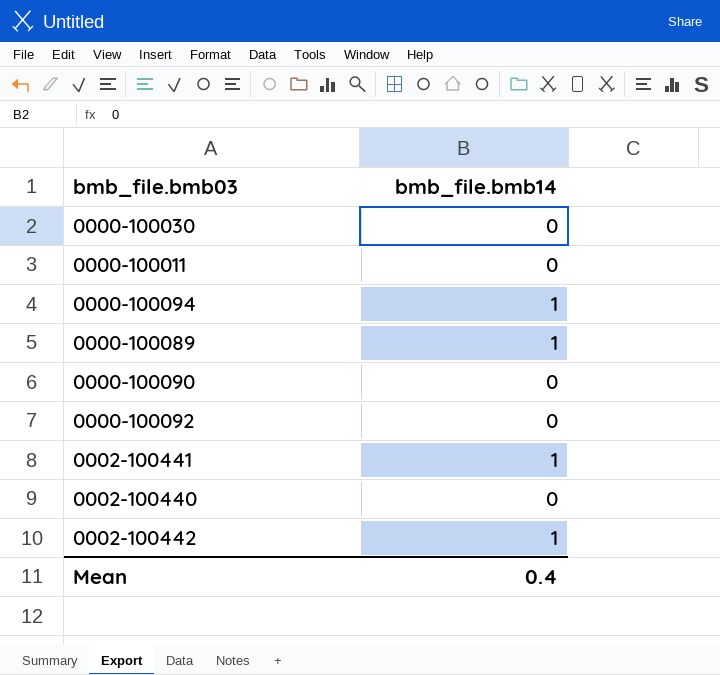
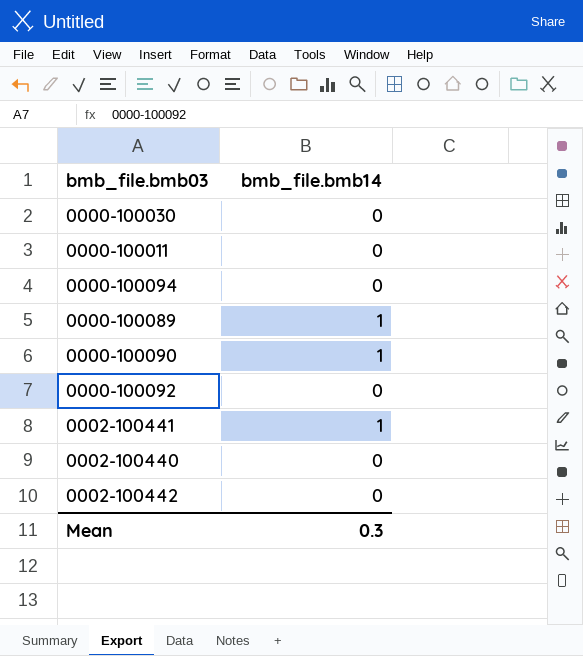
0000-100094 | bmb_file.bmb14: 1 -> 0
0000-100090 | bmb_file.bmb14: 0 -> 1
0002-100442 | bmb_file.bmb14: 1 -> 0
Mean | bmb_file.bmb14: 0.4 -> 0.3

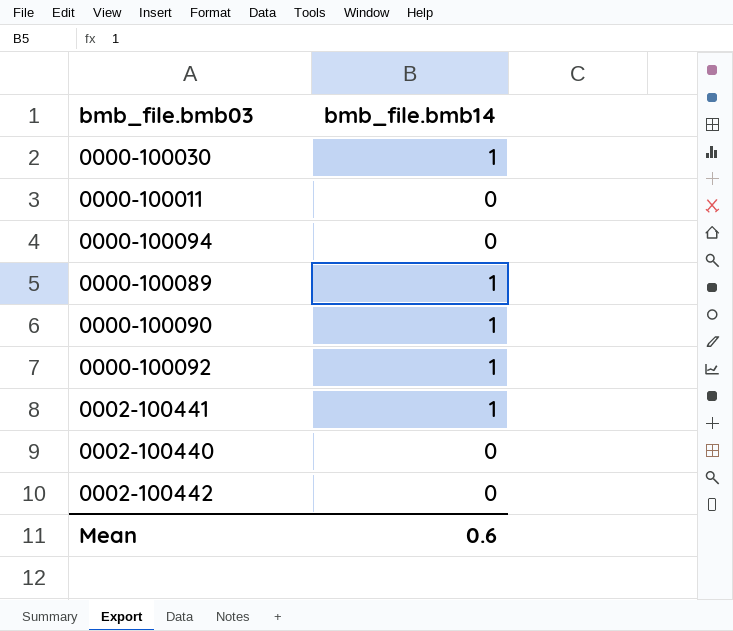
0000-100030 | bmb_file.bmb14: 0 -> 1
0000-100092 | bmb_file.bmb14: 0 -> 1
Mean | bmb_file.bmb14: 0.3 -> 0.6

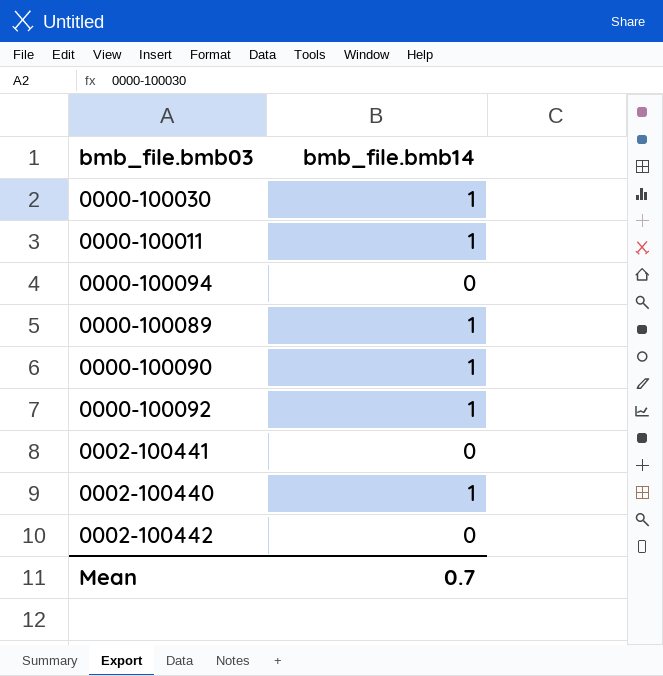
0000-100011 | bmb_file.bmb14: 0 -> 1
0002-100441 | bmb_file.bmb14: 1 -> 0
0002-100440 | bmb_file.bmb14: 0 -> 1
Mean | bmb_file.bmb14: 0.6 -> 0.7

